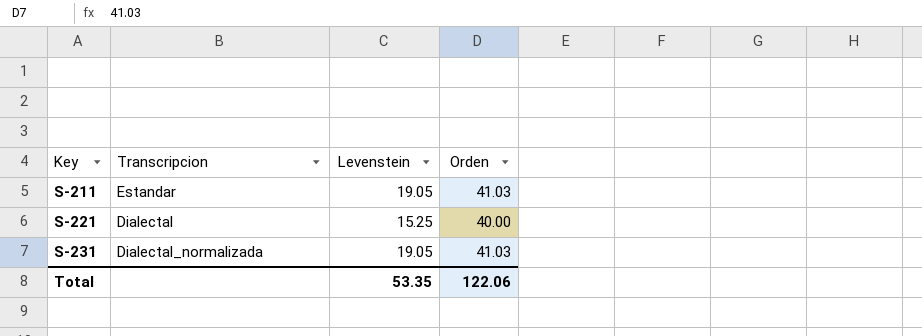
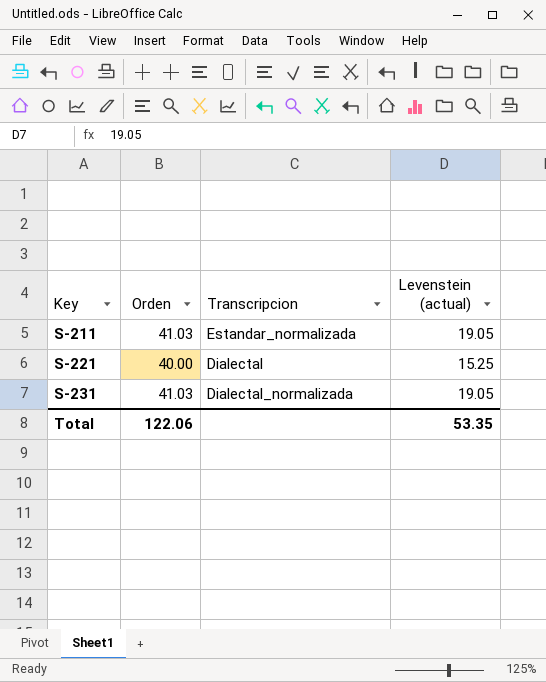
column Orden | position: 4 -> 2
column name: Levenstein -> Levenstein (actual)
S-211 | Transcripcion: Estandar -> Estandar_normalizada

